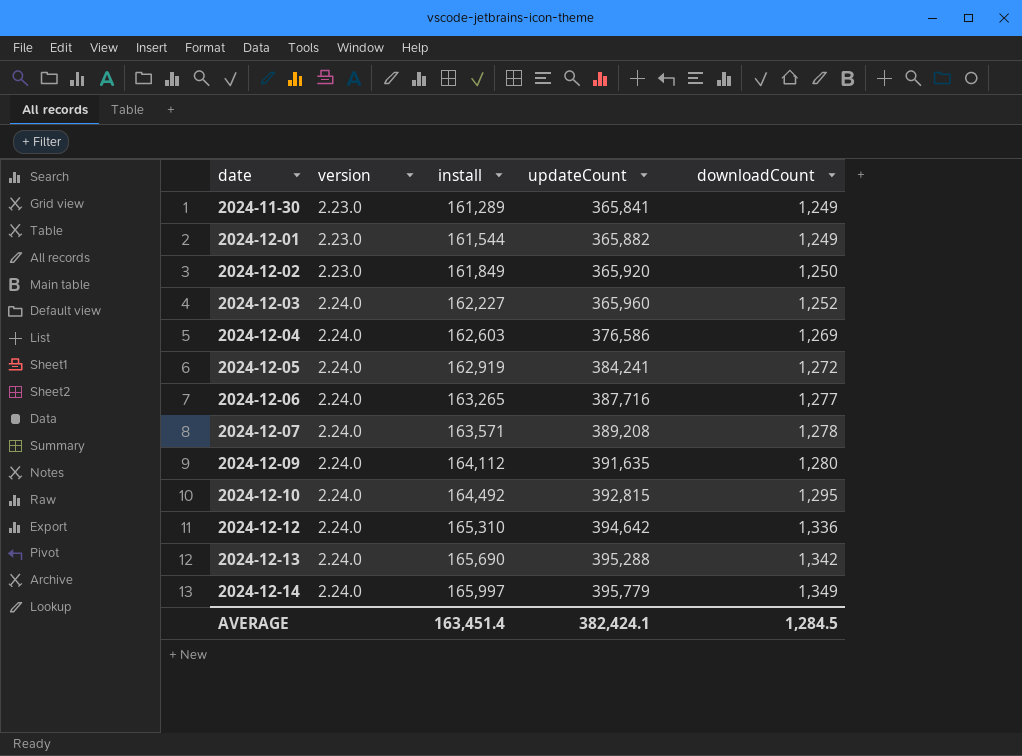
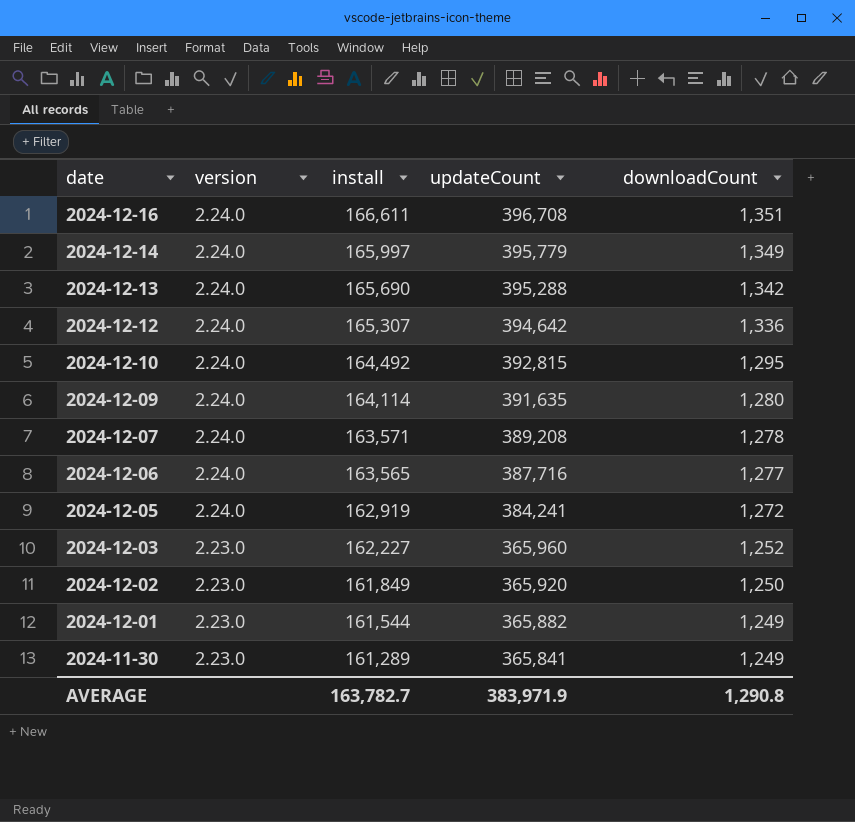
row order: date ascending -> date descending
row 2024-12-04: 2.24.0 | 162,603 | 376,586 | 1,269 -> none
row 2024-12-16: none -> 2.24.0 | 166,611 | 396,708 | 1,351
2024-12-12 | install: 165,310 -> 165,307
2024-12-09 | install: 164,112 -> 164,114
2024-12-06 | install: 163,265 -> 163,565
2024-12-03 | version: 2.24.0 -> 2.23.0
AVERAGE | install: 163,451.4 -> 163,782.7
AVERAGE | updateCount: 382,424.1 -> 383,971.9
AVERAGE | downloadCount: 1,284.5 -> 1,290.8

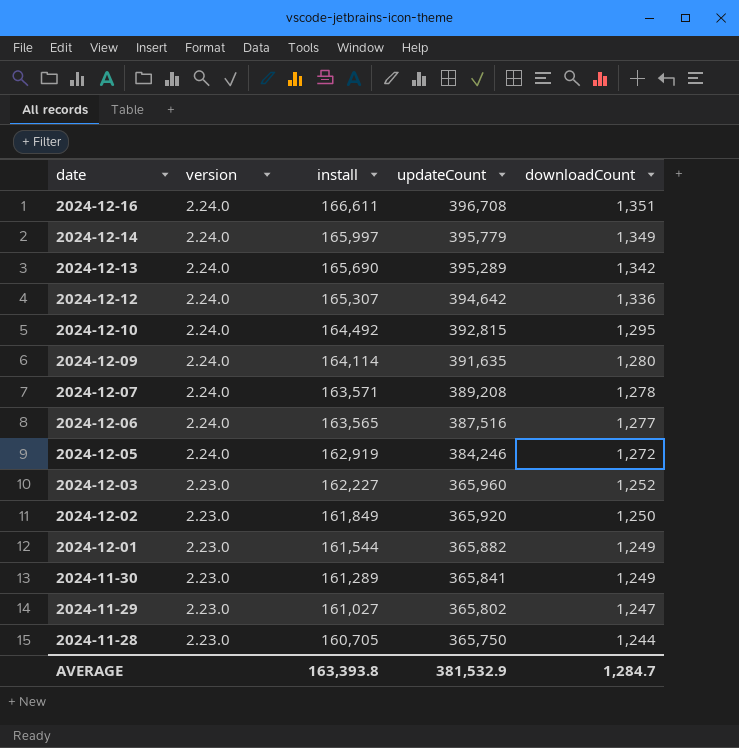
2024-12-13 | updateCount: 395,288 -> 395,289
2024-12-06 | updateCount: 387,716 -> 387,516
2024-12-05 | updateCount: 384,241 -> 384,246
row 2024-11-29: none -> 2.23.0 | 161,027 | 365,802 | 1,247
row 2024-11-28: none -> 2.23.0 | 160,705 | 365,750 | 1,244
AVERAGE | install: 163,782.7 -> 163,393.8
AVERAGE | updateCount: 383,971.9 -> 381,532.9
AVERAGE | downloadCount: 1,290.8 -> 1,284.7

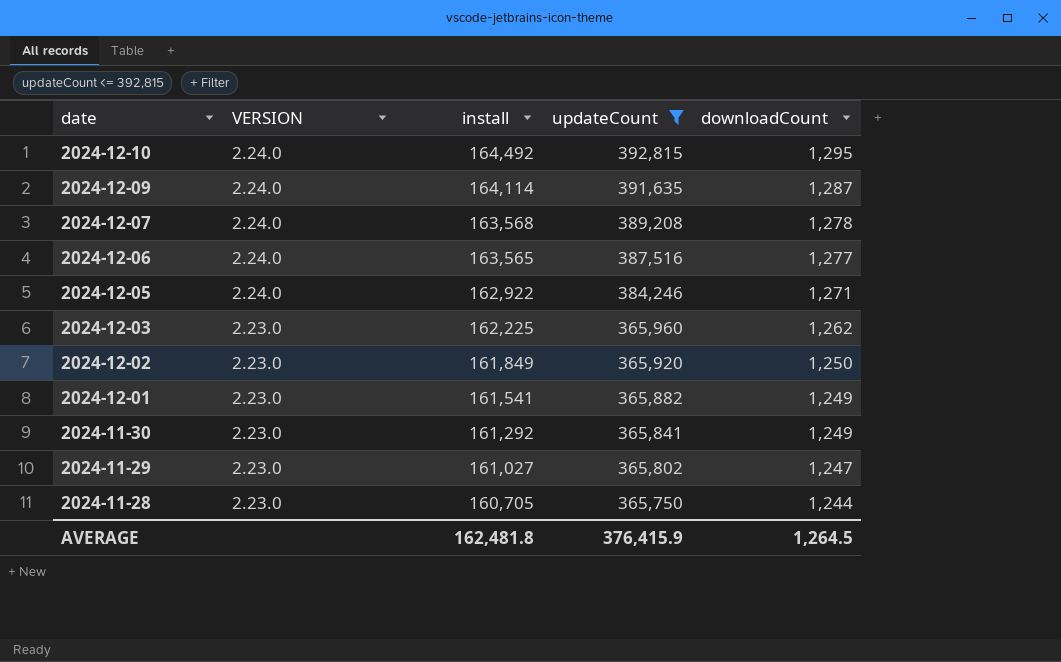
filter: none -> updateCount <= 392,815
column name: version -> VERSION
2024-12-09 | downloadCount: 1,280 -> 1,287
2024-12-07 | install: 163,571 -> 163,568
2024-12-05 | install: 162,919 -> 162,922
2024-12-05 | downloadCount: 1,272 -> 1,271
2024-12-03 | install: 162,227 -> 162,225
2024-12-03 | downloadCount: 1,252 -> 1,262
2024-12-01 | install: 161,544 -> 161,541
2024-11-30 | install: 161,289 -> 161,292
AVERAGE | install: 163,393.8 -> 162,481.8
AVERAGE | updateCount: 381,532.9 -> 376,415.9
AVERAGE | downloadCount: 1,284.7 -> 1,264.5

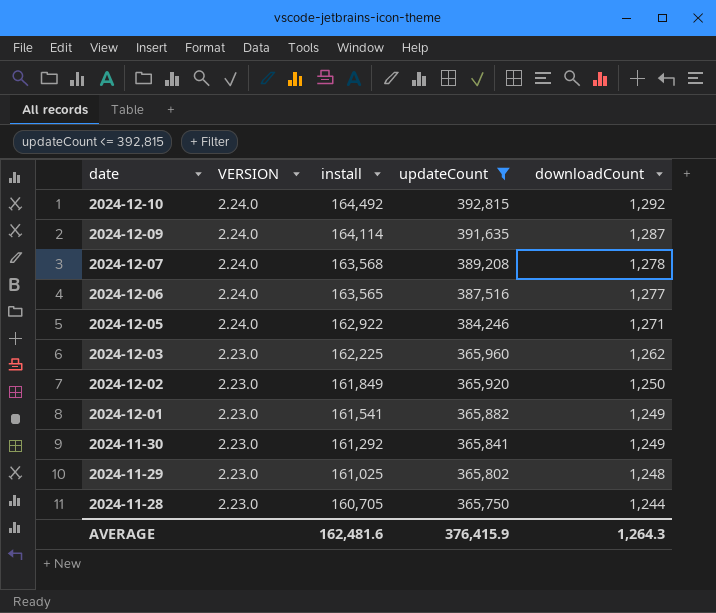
2024-12-10 | downloadCount: 1,295 -> 1,292
2024-11-29 | install: 161,027 -> 161,025
2024-11-29 | downloadCount: 1,247 -> 1,248
AVERAGE | install: 162,481.8 -> 162,481.6
AVERAGE | downloadCount: 1,264.5 -> 1,264.3

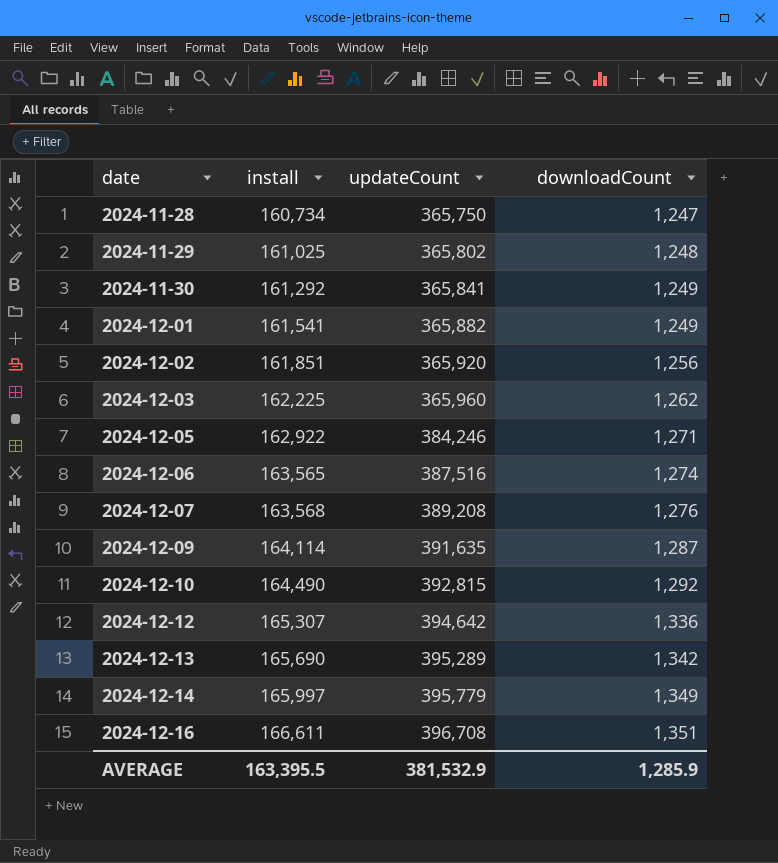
filter: updateCount <= 392,815 -> none
row order: date descending -> date ascending
column VERSION | position: 2 -> none
2024-11-28 | install: 160,705 -> 160,734
2024-11-28 | downloadCount: 1,244 -> 1,247
2024-12-02 | install: 161,849 -> 161,851
2024-12-02 | downloadCount: 1,250 -> 1,256
2024-12-06 | downloadCount: 1,277 -> 1,274
2024-12-07 | downloadCount: 1,278 -> 1,276
2024-12-10 | install: 164,492 -> 164,490
AVERAGE | install: 162,481.6 -> 163,395.5
AVERAGE | updateCount: 376,415.9 -> 381,532.9
AVERAGE | downloadCount: 1,264.3 -> 1,285.9

